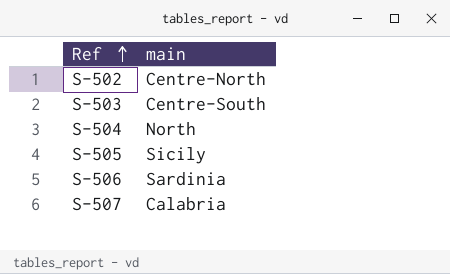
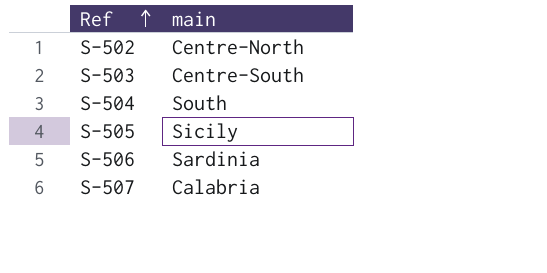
S-504 | main: North -> South

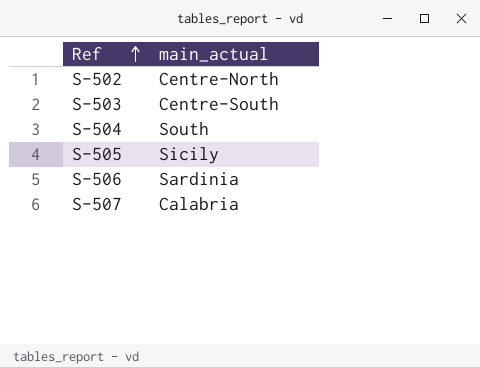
column name: main -> main_actual

